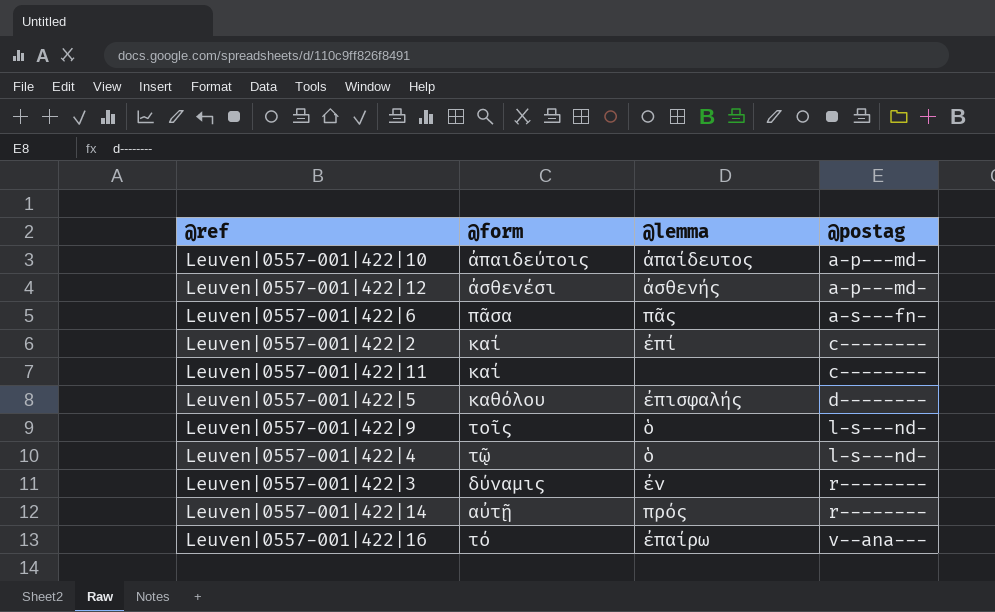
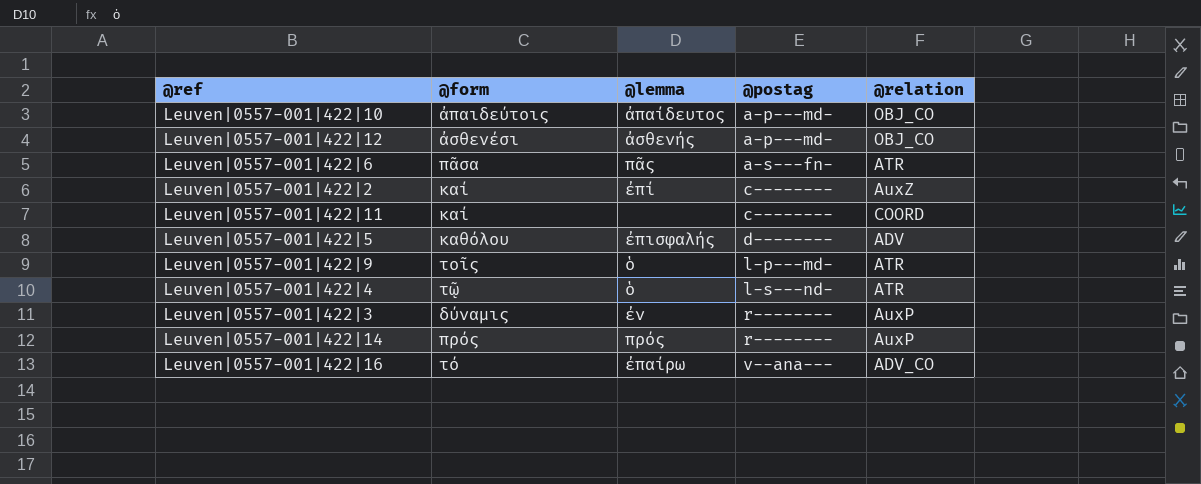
column @relation | position: none -> 5
Leuven|0557-001|422|9 | @postag: l-s---nd- -> l-p---md-
Leuven|0557-001|422|14 | @form: αὐτῇ -> πρός

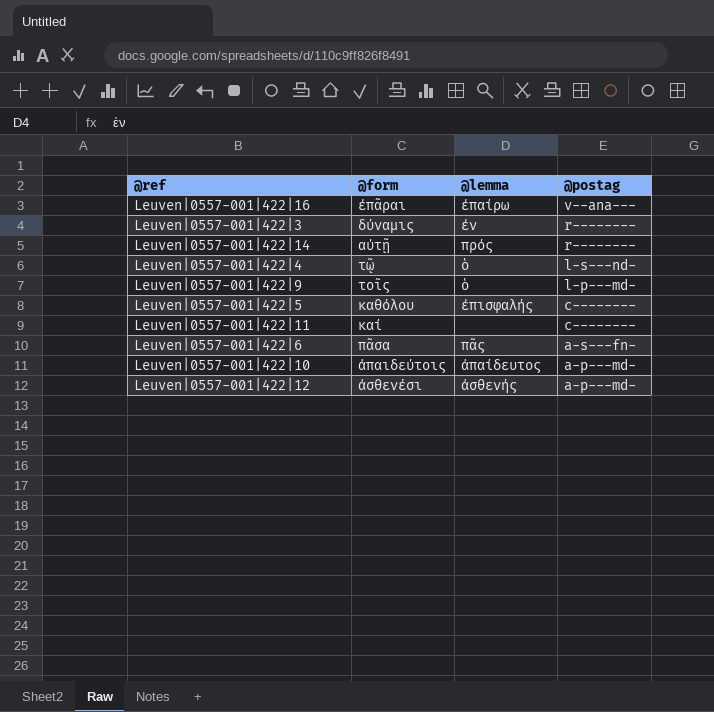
row order: @postag ascending -> @postag descending
column @relation | position: 5 -> none
row Leuven|0557-001|422|2: καί | ἐπί | c-------- | AuxZ -> none
Leuven|0557-001|422|16 | @form: τό -> ἐπᾶραι
Leuven|0557-001|422|14 | @form: πρός -> αὐτῇ
Leuven|0557-001|422|5 | @postag: d-------- -> c--------

